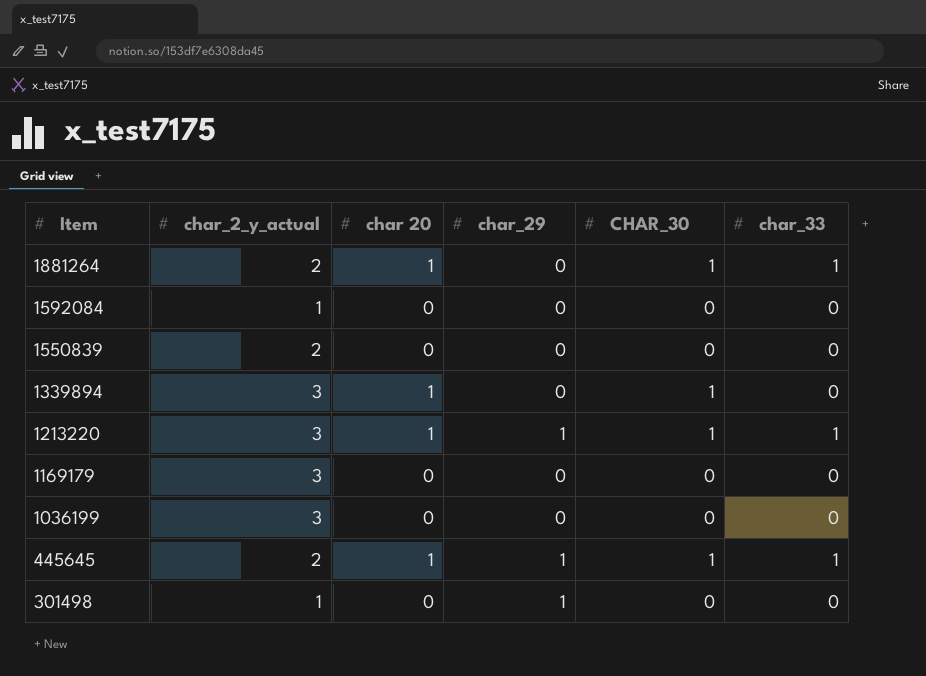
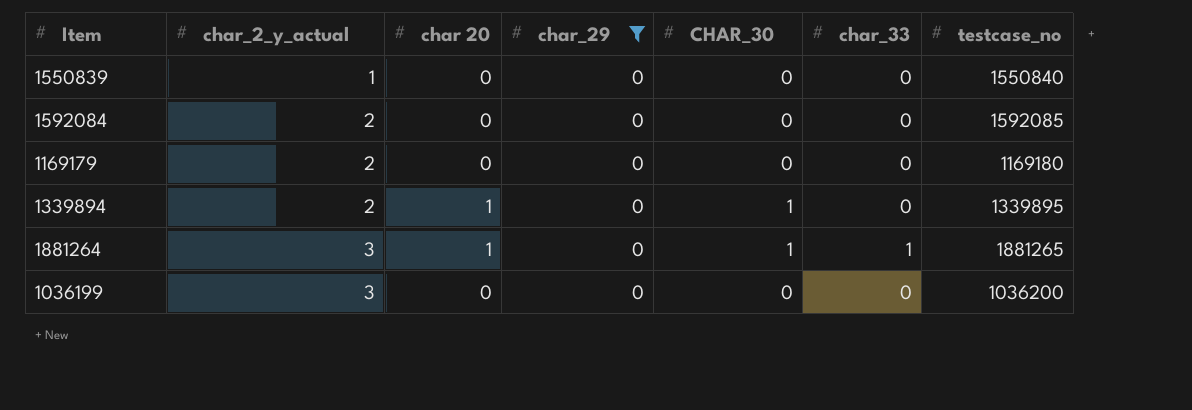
filter: none -> char_29 = 0
row order: Item descending -> char_2_y_actual ascending
column testcase_no | position: none -> 7
1550839 | char_2_y_actual: 2 -> 1
1592084 | char_2_y_actual: 1 -> 2
1169179 | char_2_y_actual: 3 -> 2
1339894 | char_2_y_actual: 3 -> 2
1881264 | char_2_y_actual: 2 -> 3

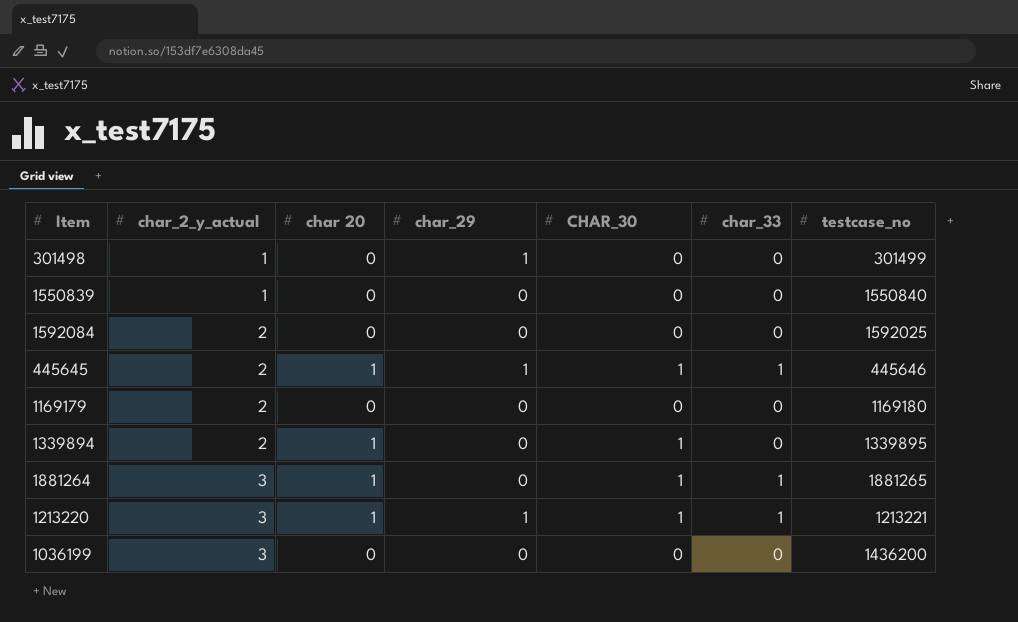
filter: char_29 = 0 -> none
1592084 | testcase_no: 1592085 -> 1592025
1036199 | testcase_no: 1036200 -> 1436200

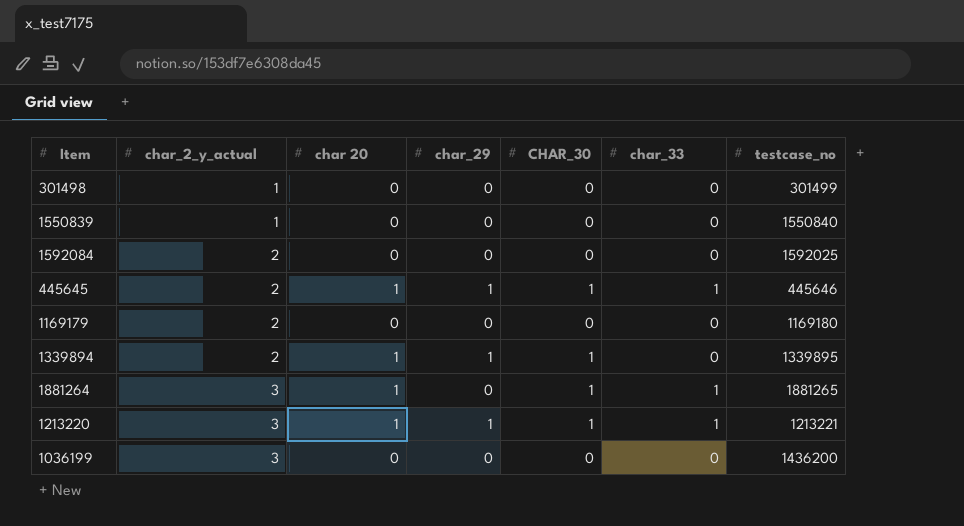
301498 | char_29: 1 -> 0
1339894 | char_29: 0 -> 1

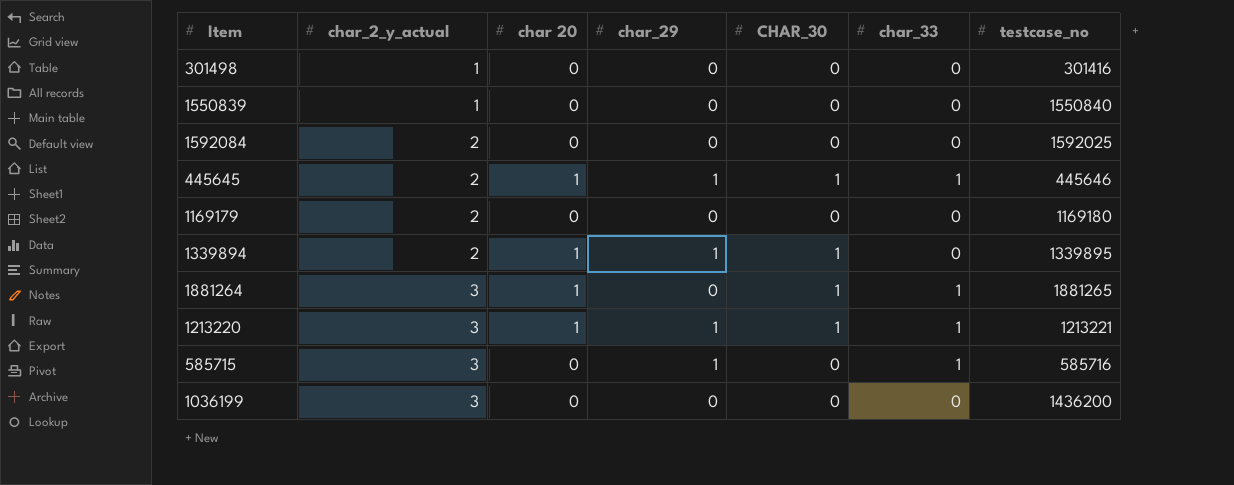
301498 | testcase_no: 301499 -> 301416
row 585715: none -> 3 | 0 | 1 | 0 | 1 | 585716

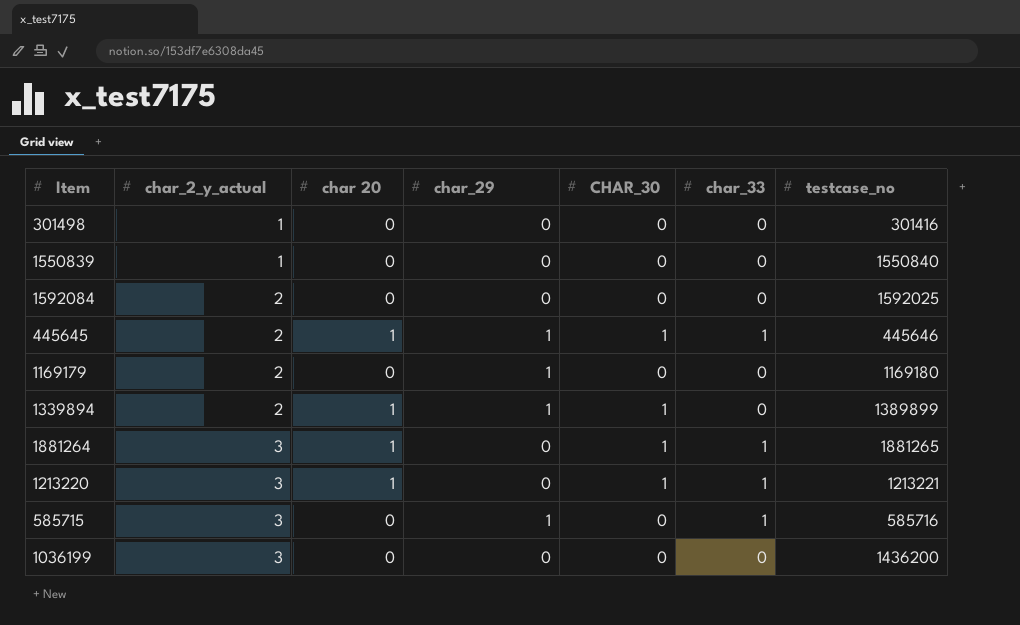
1169179 | char_29: 0 -> 1
1339894 | testcase_no: 1339895 -> 1389899
1213220 | char_29: 1 -> 0

